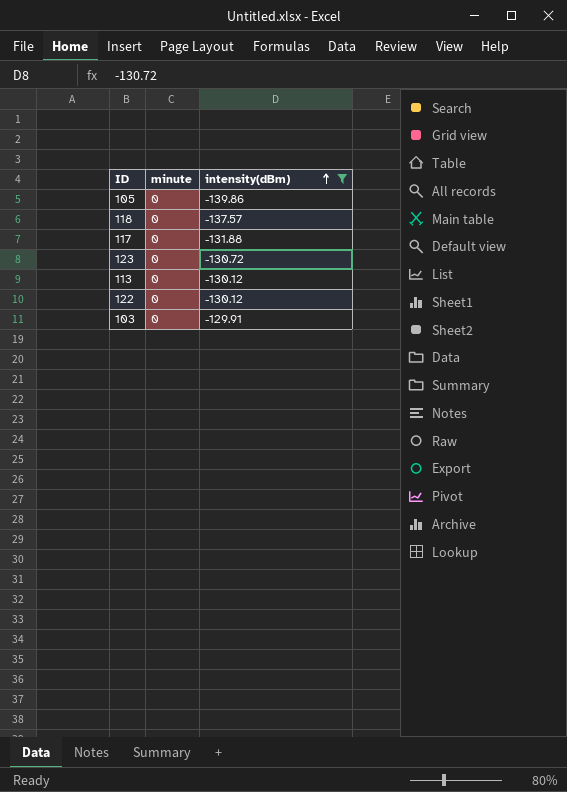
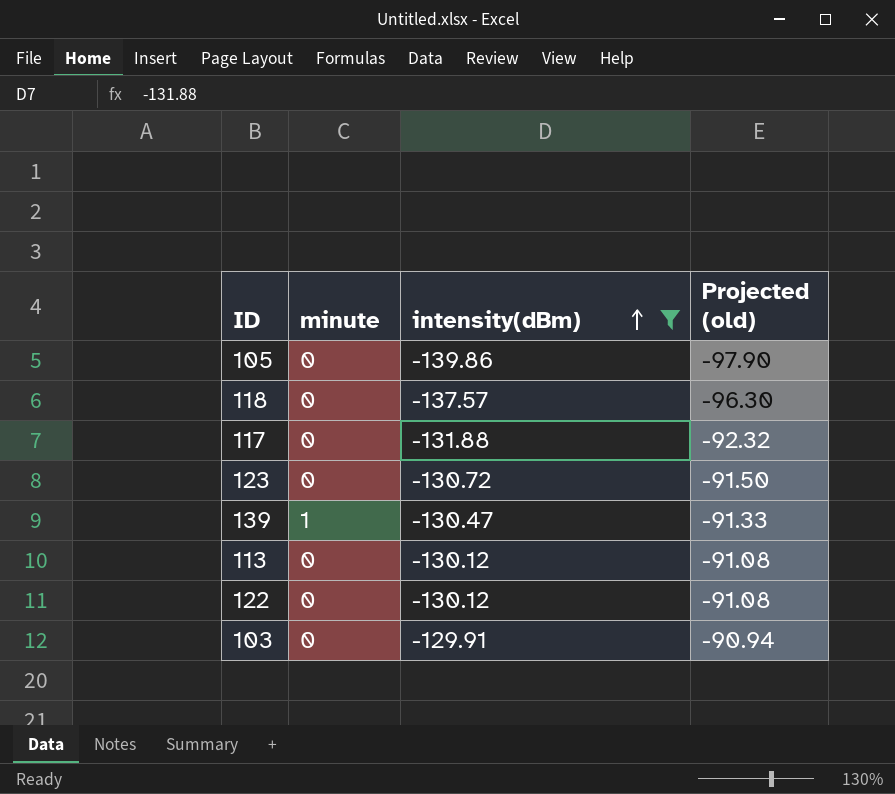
column Projected (old) | formula: none -> [intensity(dBm)] * 0.7
row 139: none -> 1 | -130.47 | -91.33

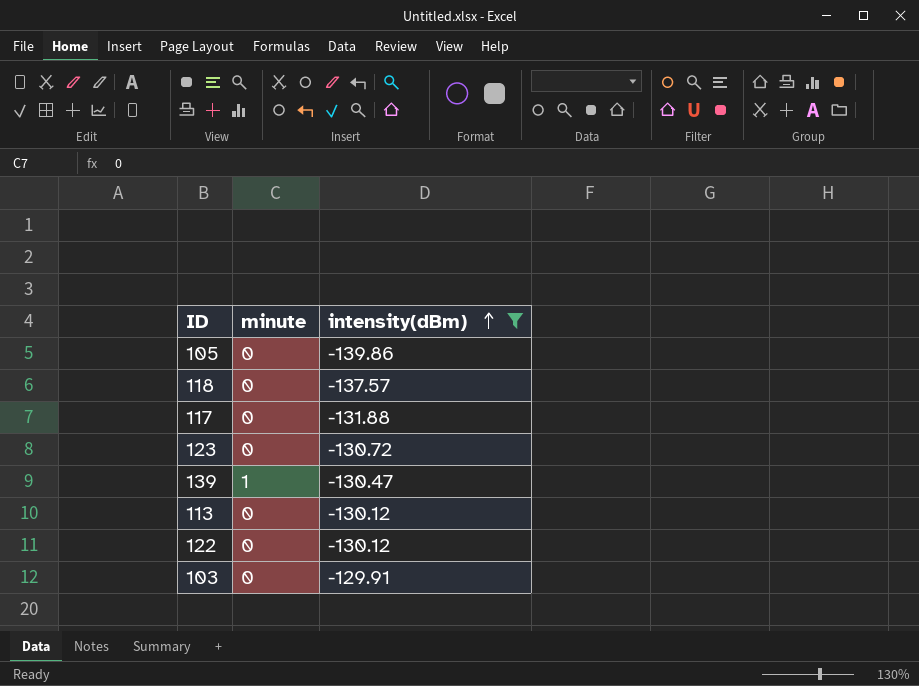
column Projected (old) | formula: [intensity(dBm)] * 0.7 -> none

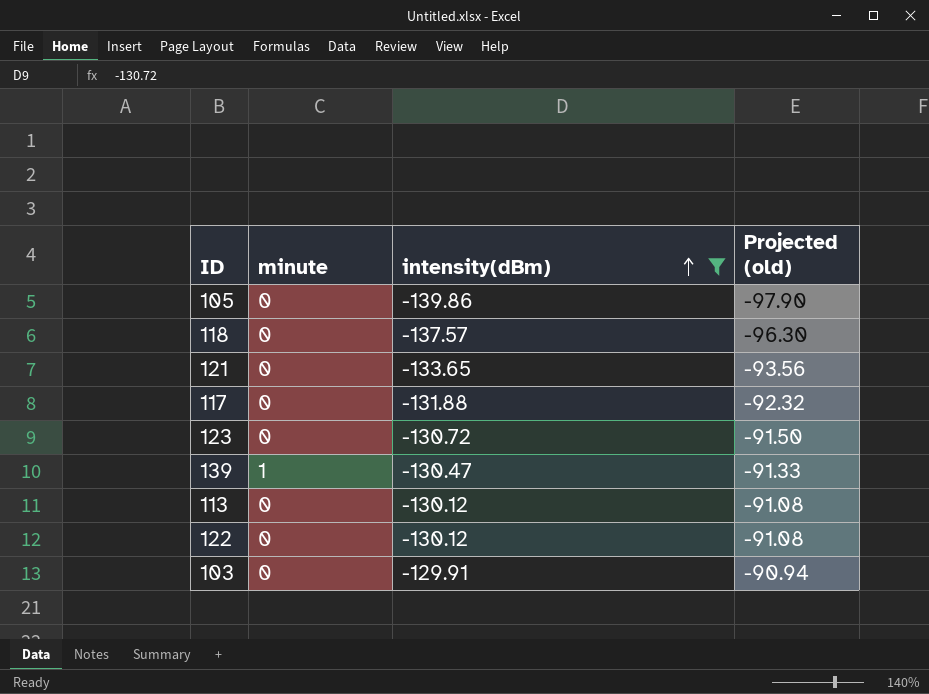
column Projected (old) | formula: none -> [intensity(dBm)] * 0.7
row 121: none -> 0 | -133.65 | -93.56

